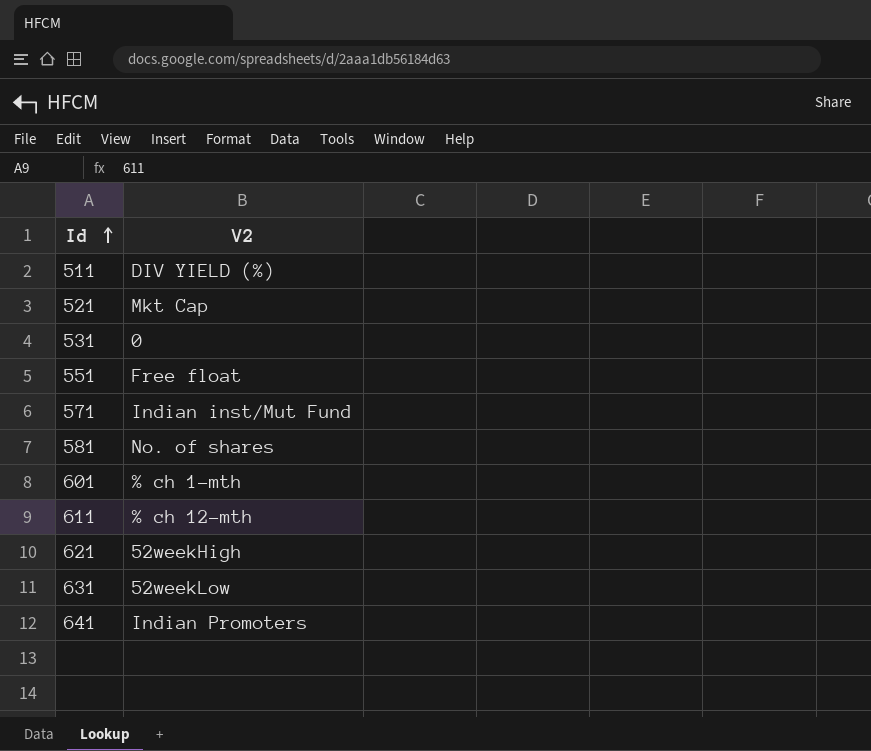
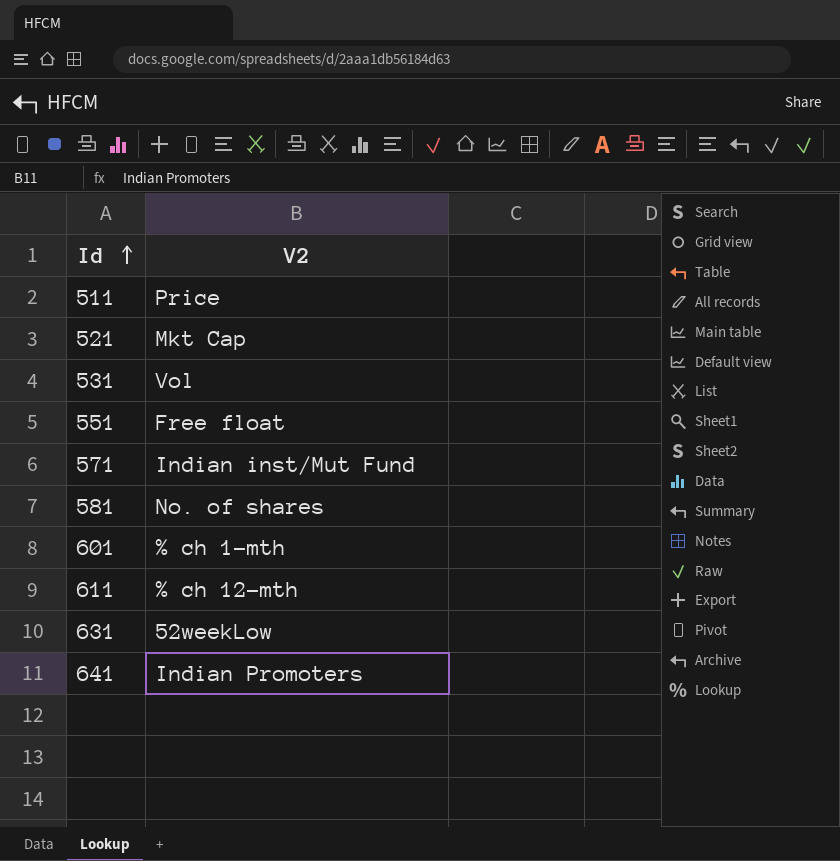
row 621: 52weekHigh -> none
511 | V2: DIV YIELD (%) -> Price
531 | V2: 0 -> Vol

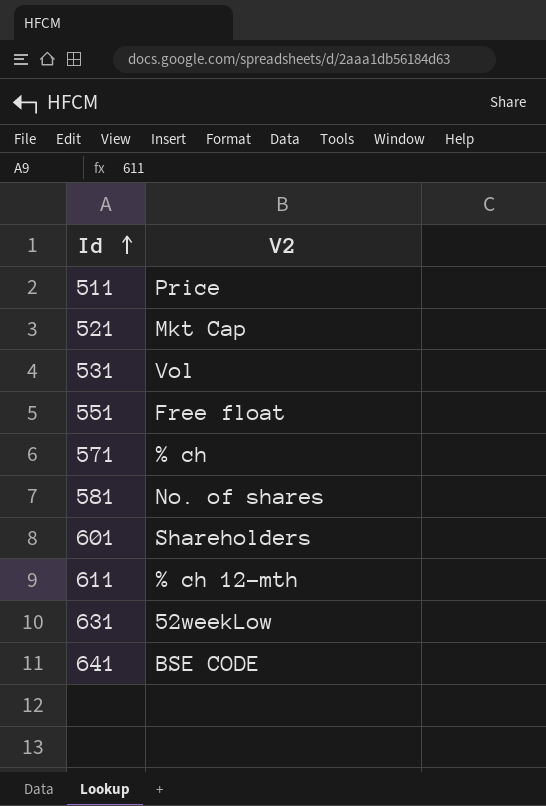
571 | V2: Indian inst/Mut Fund -> % ch
601 | V2: % ch 1-mth -> Shareholders
641 | V2: Indian Promoters -> BSE CODE

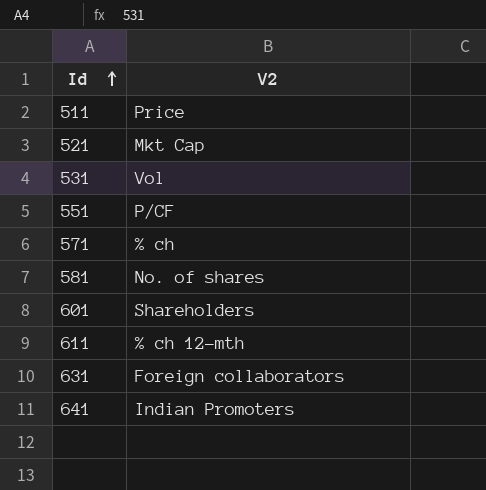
551 | V2: Free float -> P/CF
631 | V2: 52weekLow -> Foreign collaborators
641 | V2: BSE CODE -> Indian Promoters

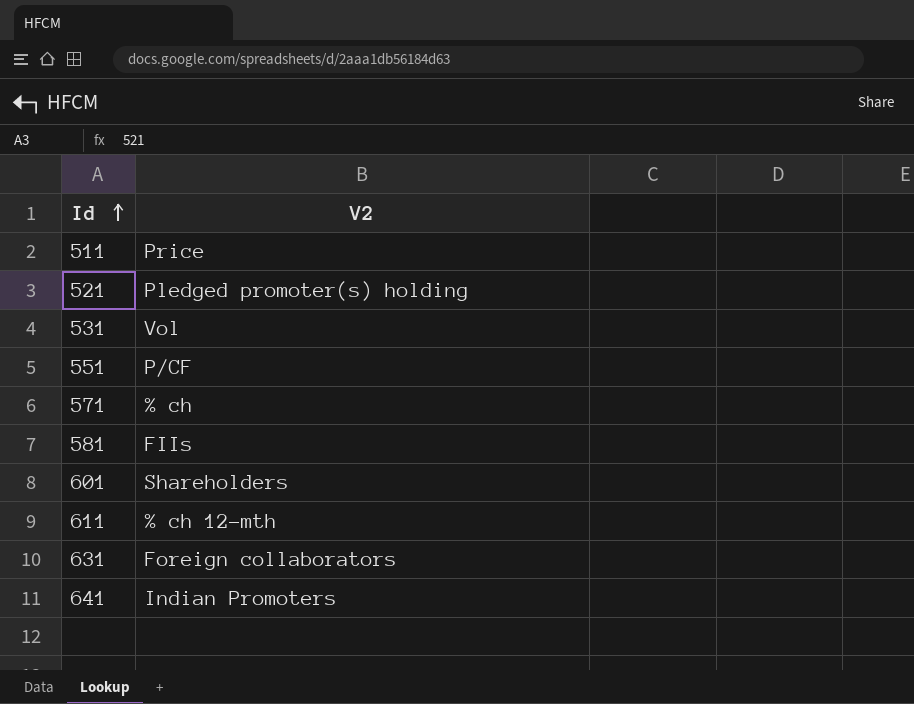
521 | V2: Mkt Cap -> Pledged promoter(s) holding
581 | V2: No. of shares -> FIIs

